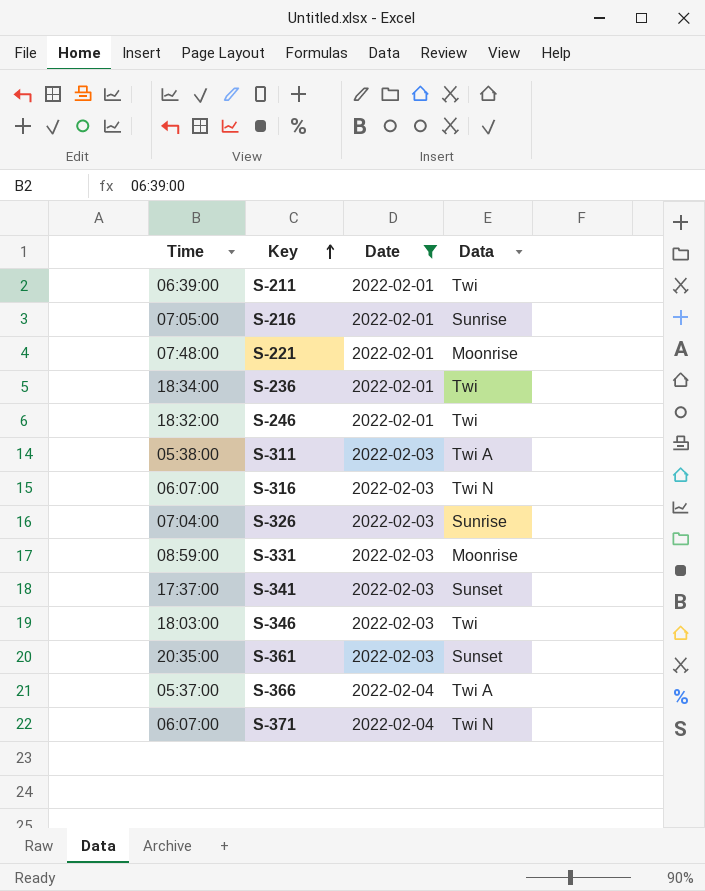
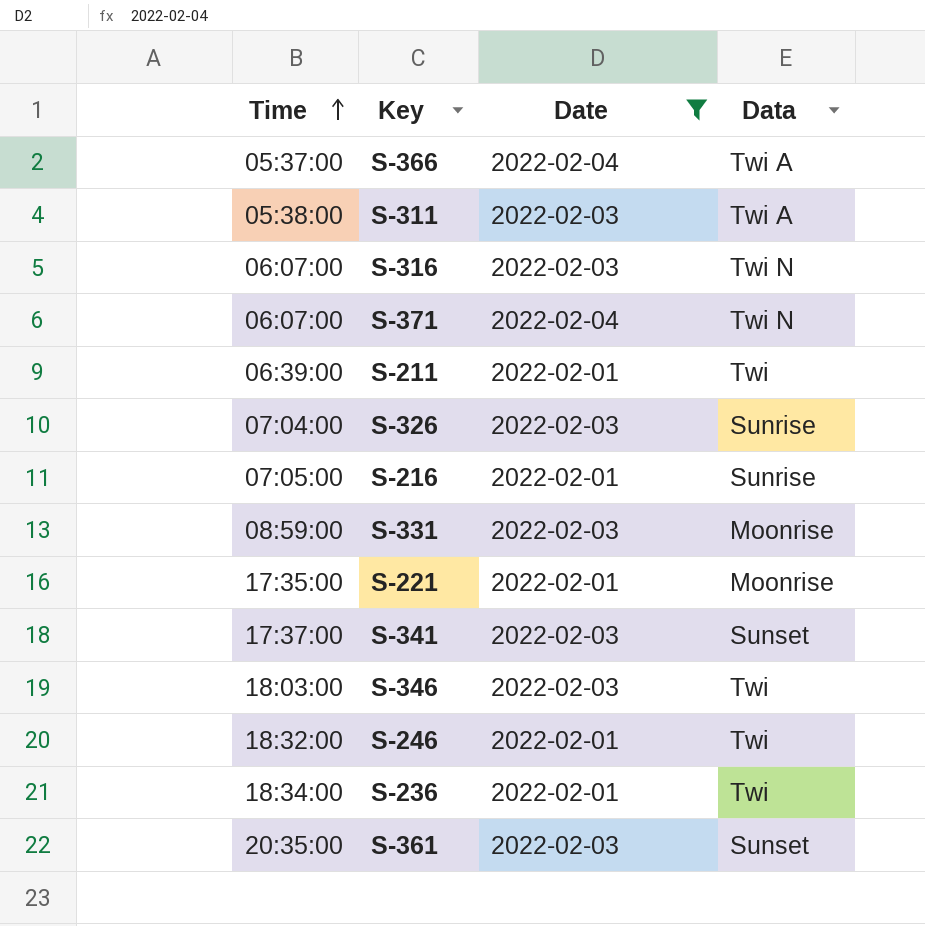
row order: Key ascending -> Time ascending
S-221 | Time: 07:48:00 -> 17:35:00

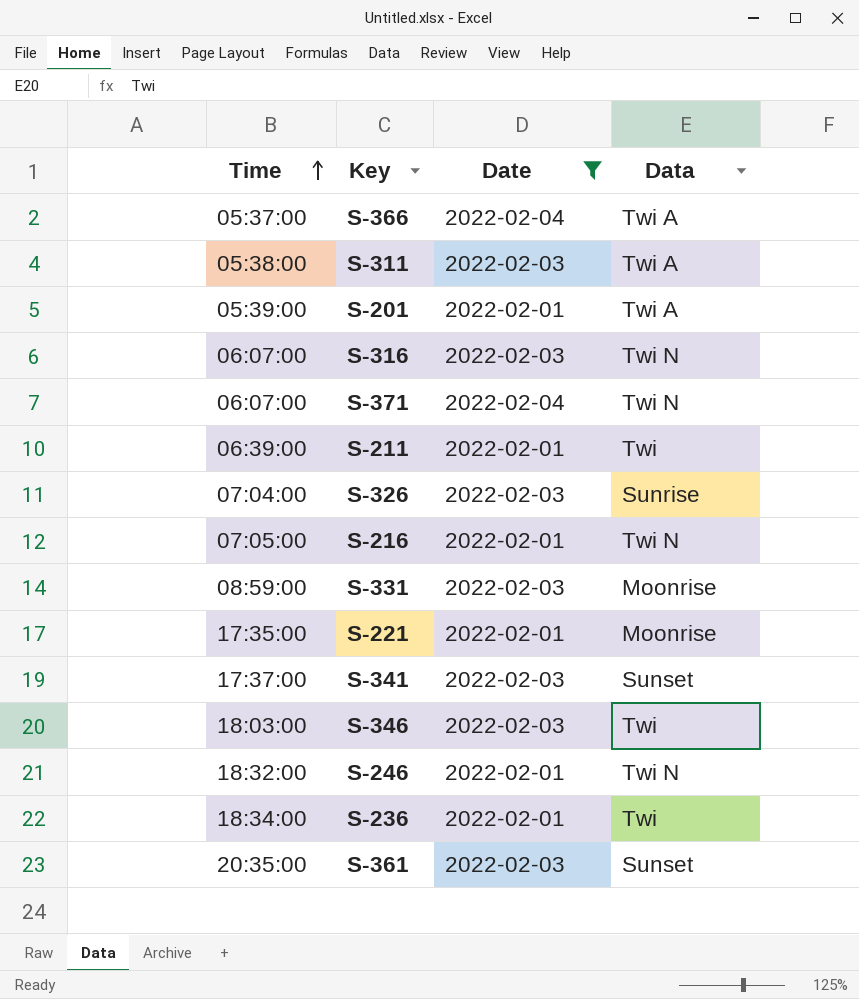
row S-201: none -> 05:39:00 | 2022-02-01 | Twi A
S-216 | Data: Sunrise -> Twi N
S-246 | Data: Twi -> Twi N

